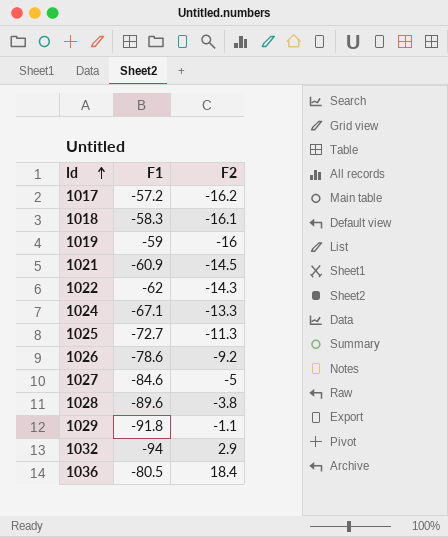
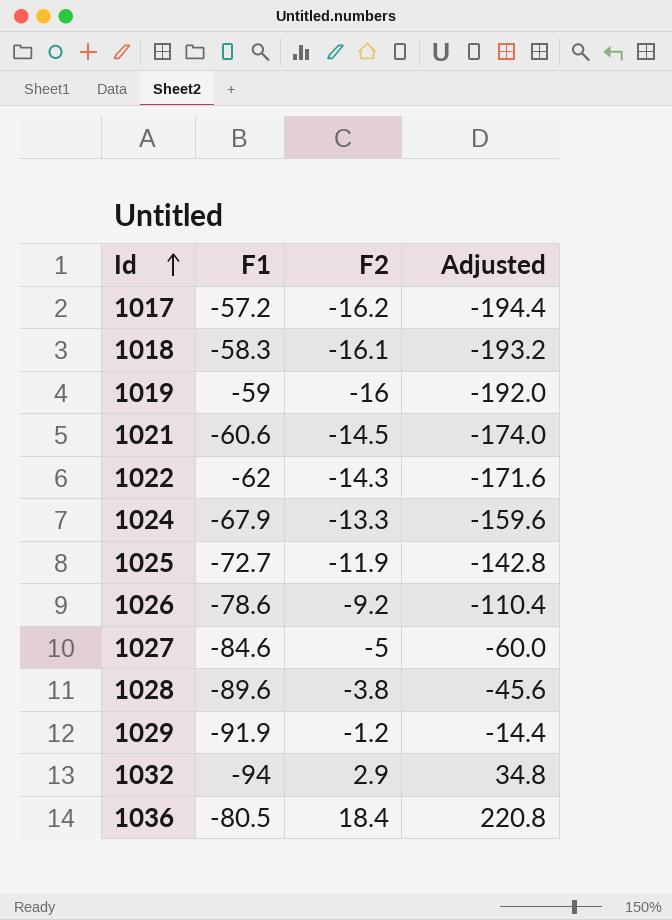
column Adjusted | formula: none -> [F2] * 12
1021 | F1: -60.9 -> -60.6
1024 | F1: -67.1 -> -67.9
1025 | F2: -11.3 -> -11.9
1029 | F1: -91.8 -> -91.9
1029 | F2: -1.1 -> -1.2

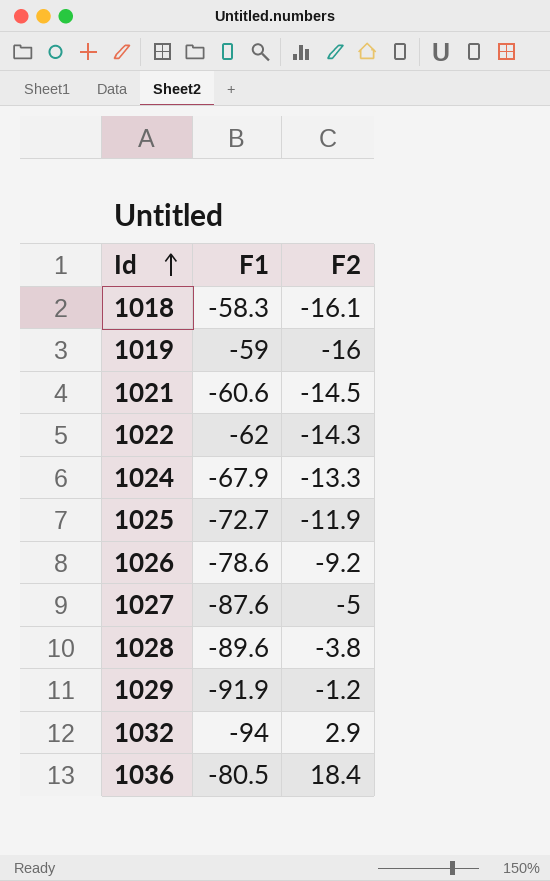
column Adjusted | formula: [F2] * 12 -> none
row 1017: -57.2 | -16.2 | -194.4 -> none
1027 | F1: -84.6 -> -87.6

